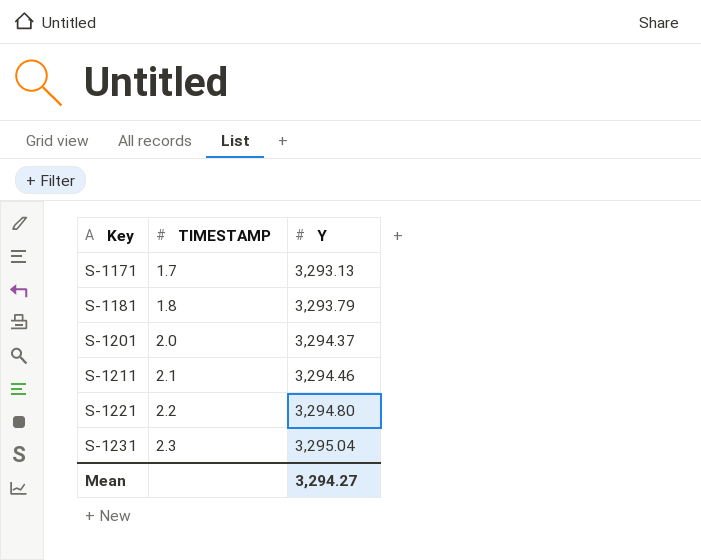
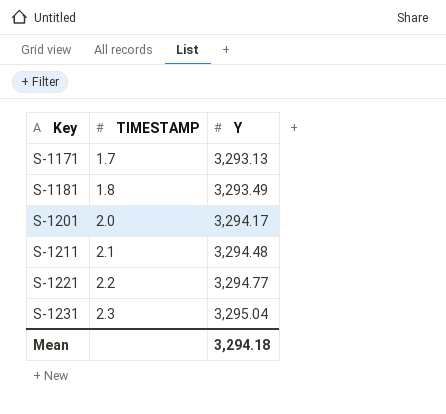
S-1181 | Y: 3,293.79 -> 3,293.49
S-1201 | Y: 3,294.37 -> 3,294.17
S-1211 | Y: 3,294.46 -> 3,294.48
S-1221 | Y: 3,294.80 -> 3,294.77
Mean | Y: 3,294.27 -> 3,294.18

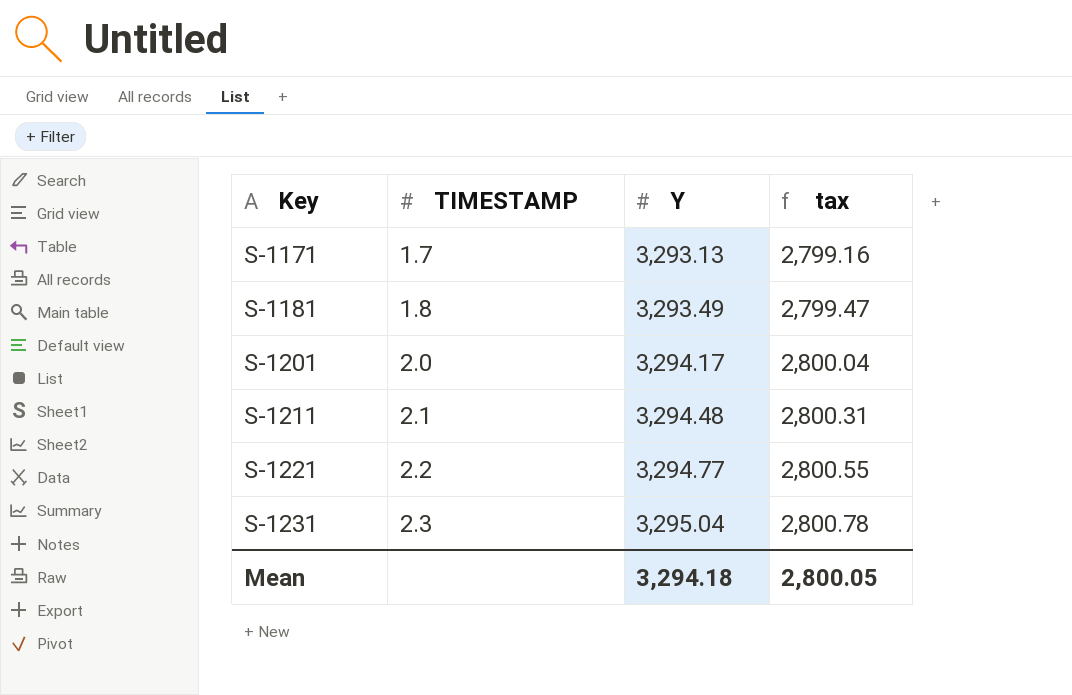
column tax | formula: none -> [Y] * 0.85

